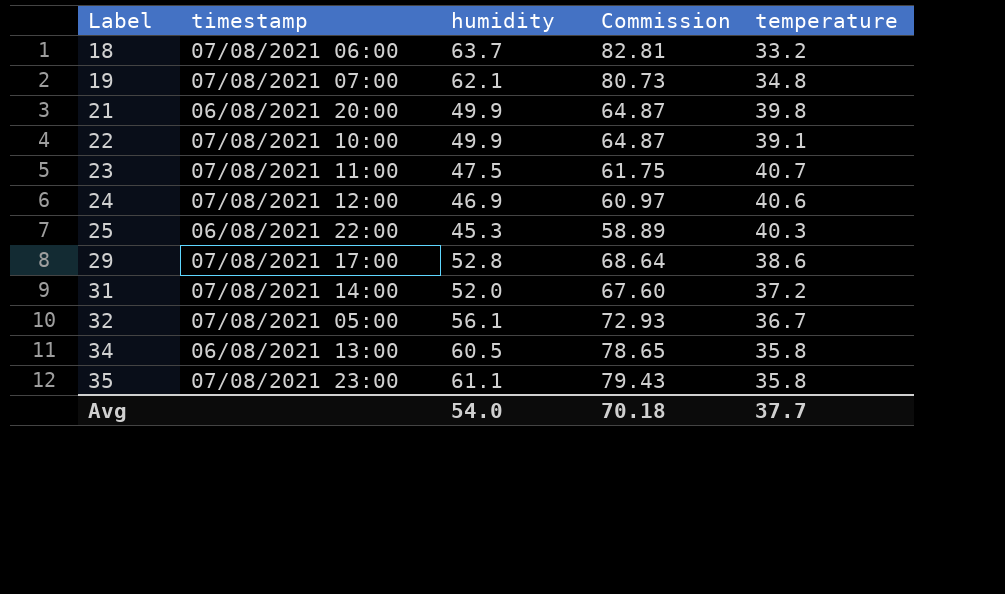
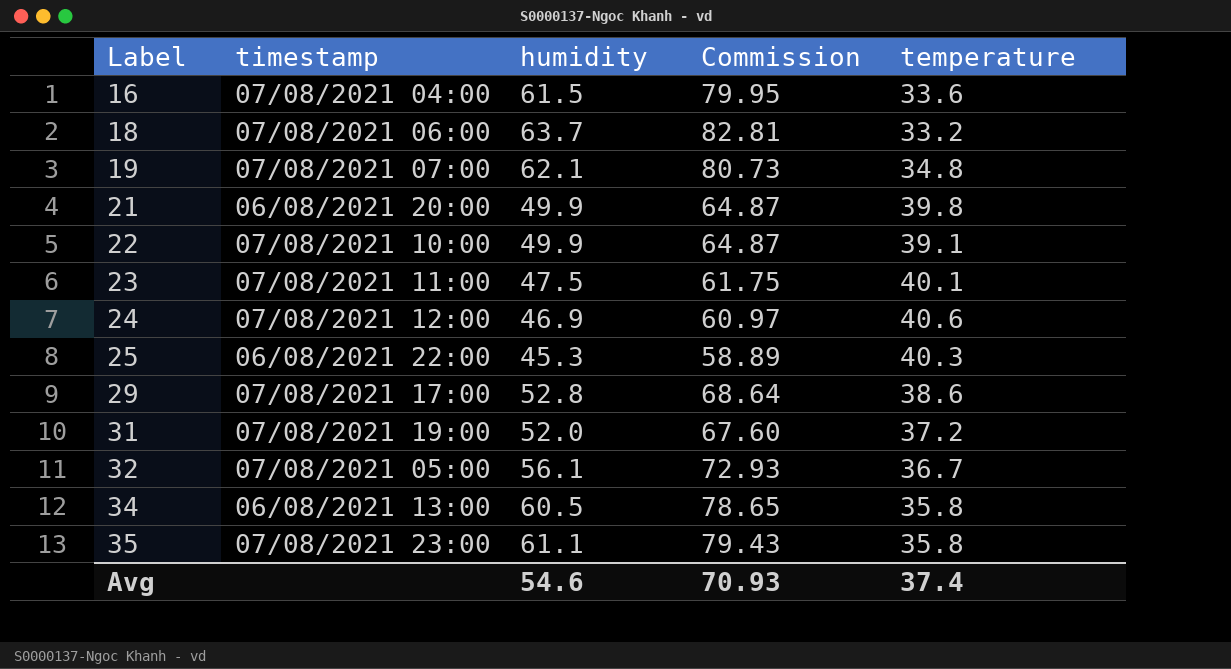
row 16: none -> 07/08/2021 04:00 | 61.5 | 79.95 | 33.6
23 | temperature: 40.7 -> 40.1
31 | timestamp: 07/08/2021 14:00 -> 07/08/2021 19:00
Avg | humidity: 54.0 -> 54.6
Avg | Commission: 70.18 -> 70.93
Avg | temperature: 37.7 -> 37.4

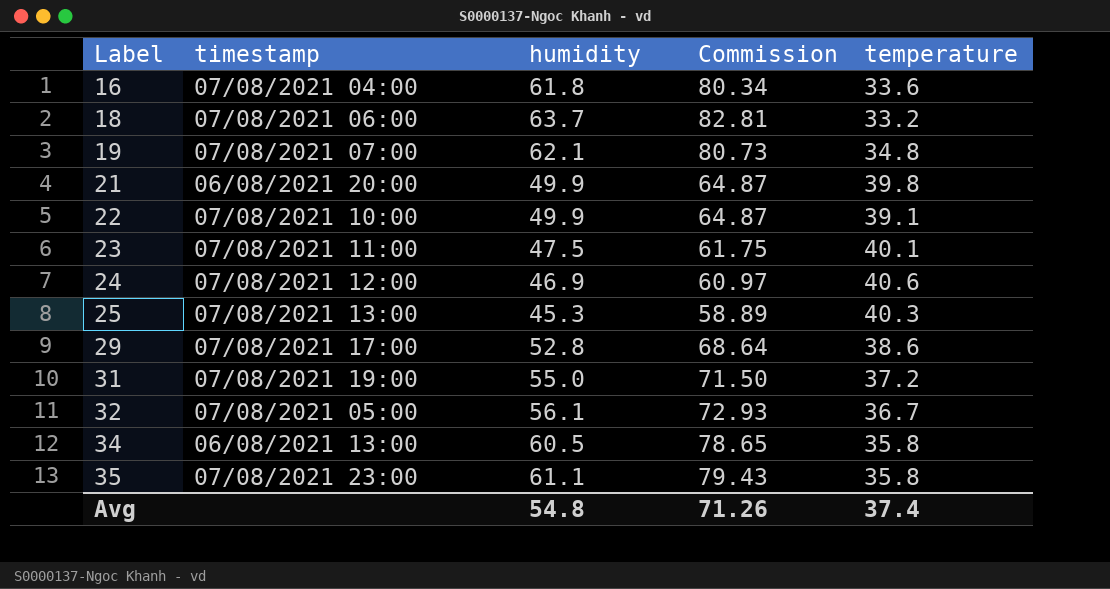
16 | humidity: 61.5 -> 61.8
16 | Commission: 79.95 -> 80.34
25 | timestamp: 06/08/2021 22:00 -> 07/08/2021 13:00
31 | humidity: 52.0 -> 55.0
31 | Commission: 67.60 -> 71.50
Avg | humidity: 54.6 -> 54.8
Avg | Commission: 70.93 -> 71.26

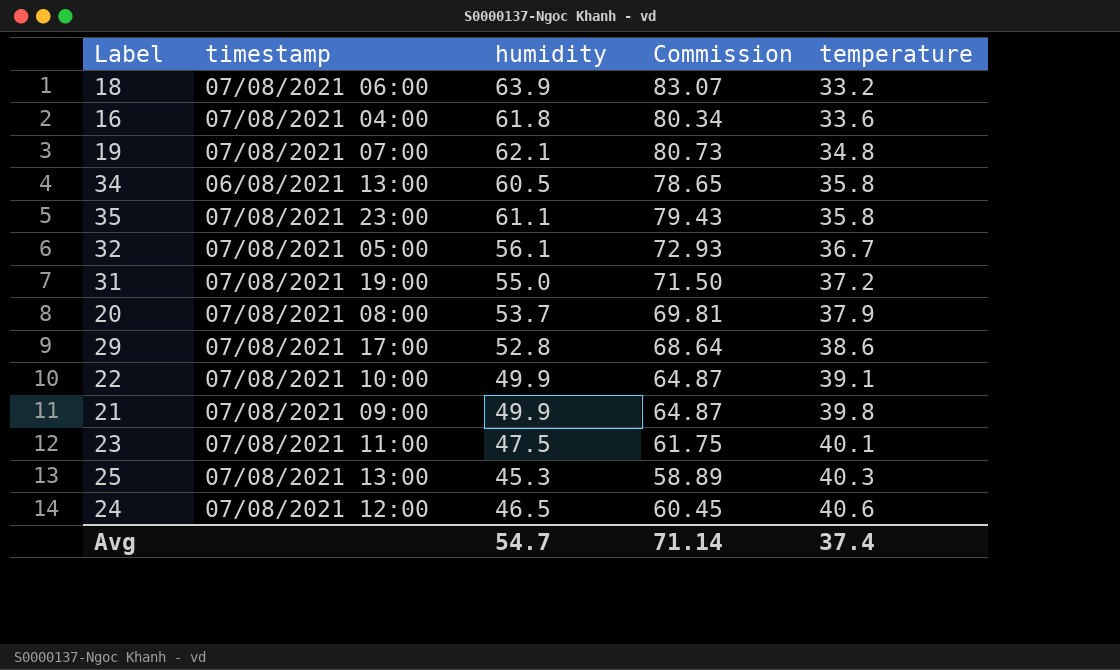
row order: Label ascending -> temperature ascending
18 | humidity: 63.7 -> 63.9
18 | Commission: 82.81 -> 83.07
row 20: none -> 07/08/2021 08:00 | 53.7 | 69.81 | 37.9
21 | timestamp: 06/08/2021 20:00 -> 07/08/2021 09:00
24 | humidity: 46.9 -> 46.5
24 | Commission: 60.97 -> 60.45
Avg | humidity: 54.8 -> 54.7
Avg | Commission: 71.26 -> 71.14

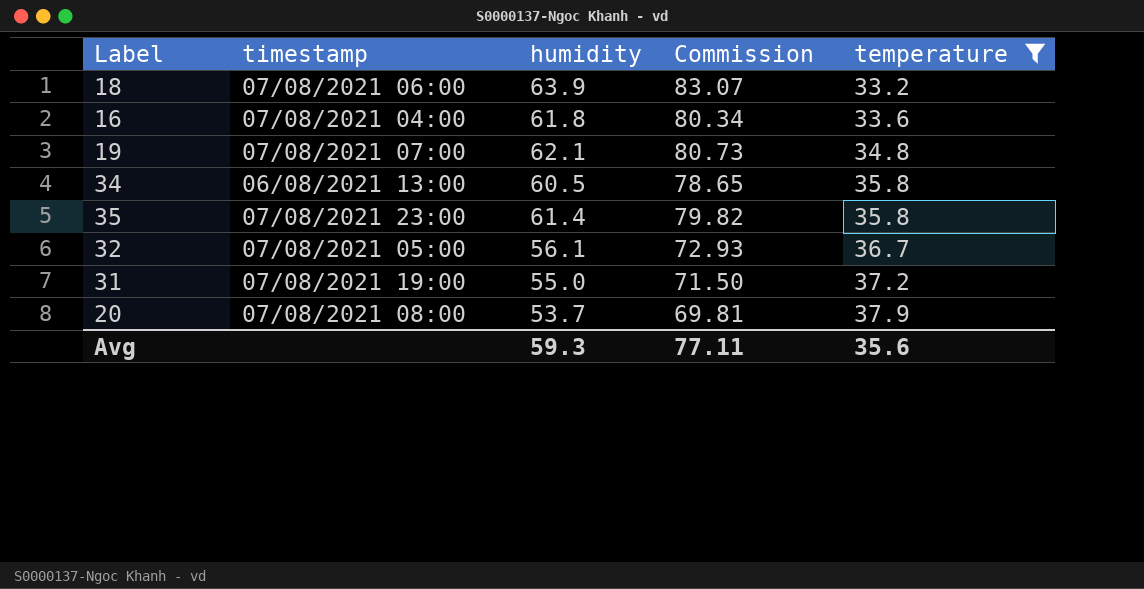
filter: none -> temperature <= 37.9
35 | humidity: 61.1 -> 61.4
35 | Commission: 79.43 -> 79.82
Avg | humidity: 54.7 -> 59.3
Avg | Commission: 71.14 -> 77.11
Avg | temperature: 37.4 -> 35.6

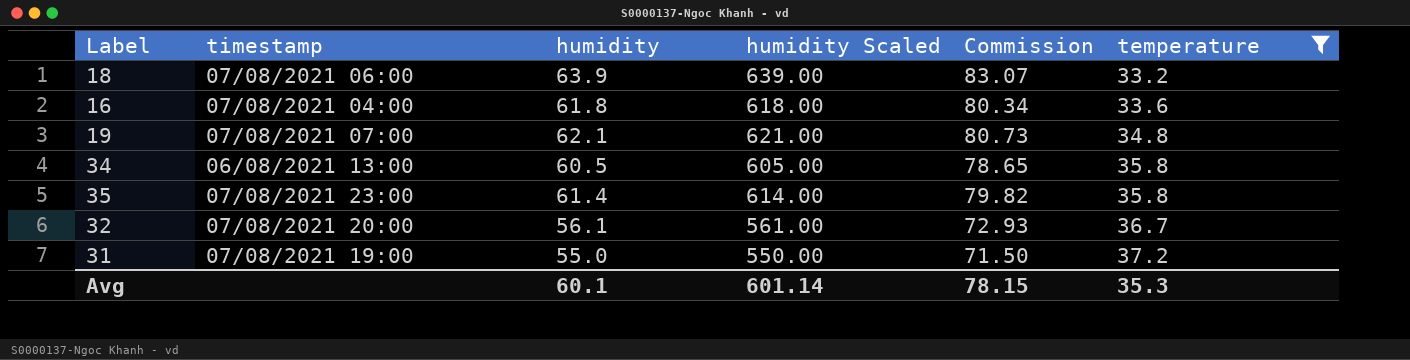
column humidity Scaled | formula: none -> [humidity] * 10
row 20: 07/08/2021 08:00 | 53.7 | 69.81 | 37.9 -> none
32 | timestamp: 07/08/2021 05:00 -> 07/08/2021 20:00
Avg | humidity: 59.3 -> 60.1
Avg | Commission: 77.11 -> 78.15
Avg | temperature: 35.6 -> 35.3

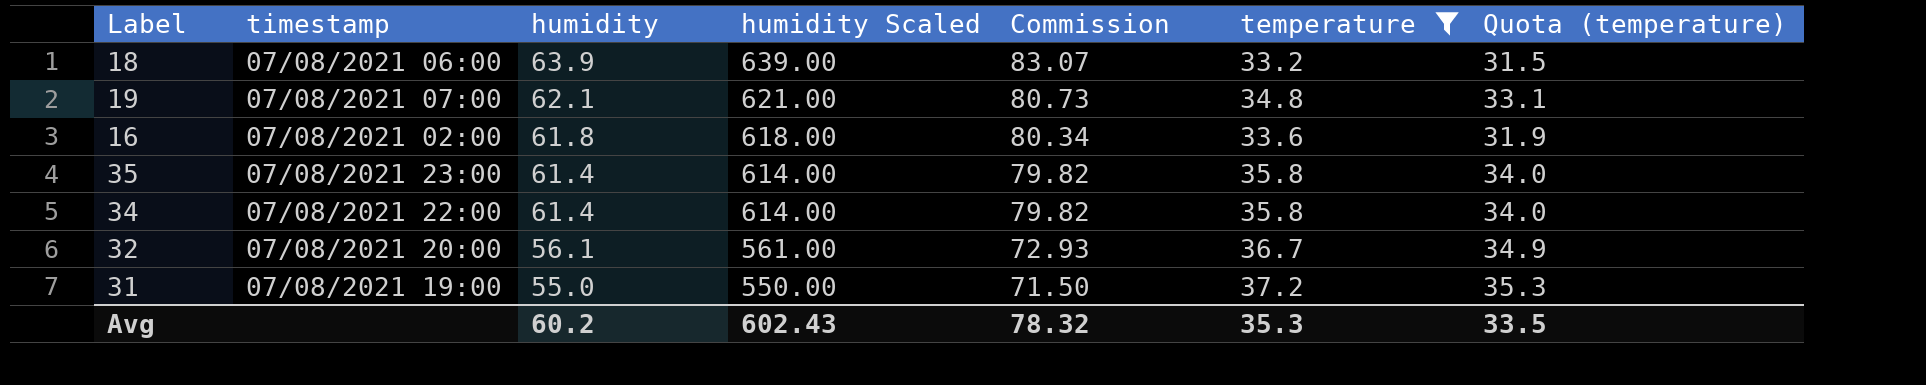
row order: temperature ascending -> humidity descending
column Quota (temperature) | formula: none -> [temperature] * 0.95
16 | timestamp: 07/08/2021 04:00 -> 07/08/2021 02:00
34 | timestamp: 06/08/2021 13:00 -> 07/08/2021 22:00
34 | humidity: 60.5 -> 61.4
34 | humidity Scaled: 605.00 -> 614.00
34 | Commission: 78.65 -> 79.82
Avg | humidity: 60.1 -> 60.2
Avg | humidity Scaled: 601.14 -> 602.43
Avg | Commission: 78.15 -> 78.32

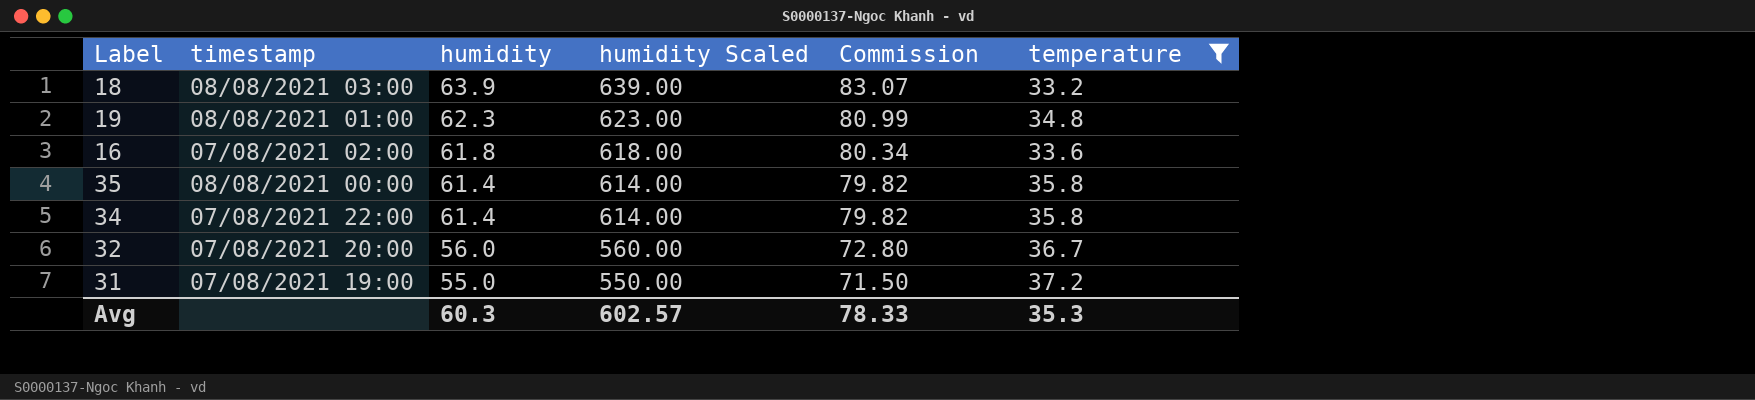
column Quota (temperature) | formula: [temperature] * 0.95 -> none
18 | timestamp: 07/08/2021 06:00 -> 08/08/2021 03:00
19 | timestamp: 07/08/2021 07:00 -> 08/08/2021 01:00
19 | humidity: 62.1 -> 62.3
19 | humidity Scaled: 621.00 -> 623.00
19 | Commission: 80.73 -> 80.99
35 | timestamp: 07/08/2021 23:00 -> 08/08/2021 00:00
32 | humidity: 56.1 -> 56.0
32 | humidity Scaled: 561.00 -> 560.00
32 | Commission: 72.93 -> 72.80
Avg | humidity: 60.2 -> 60.3
Avg | humidity Scaled: 602.43 -> 602.57
Avg | Commission: 78.32 -> 78.33

